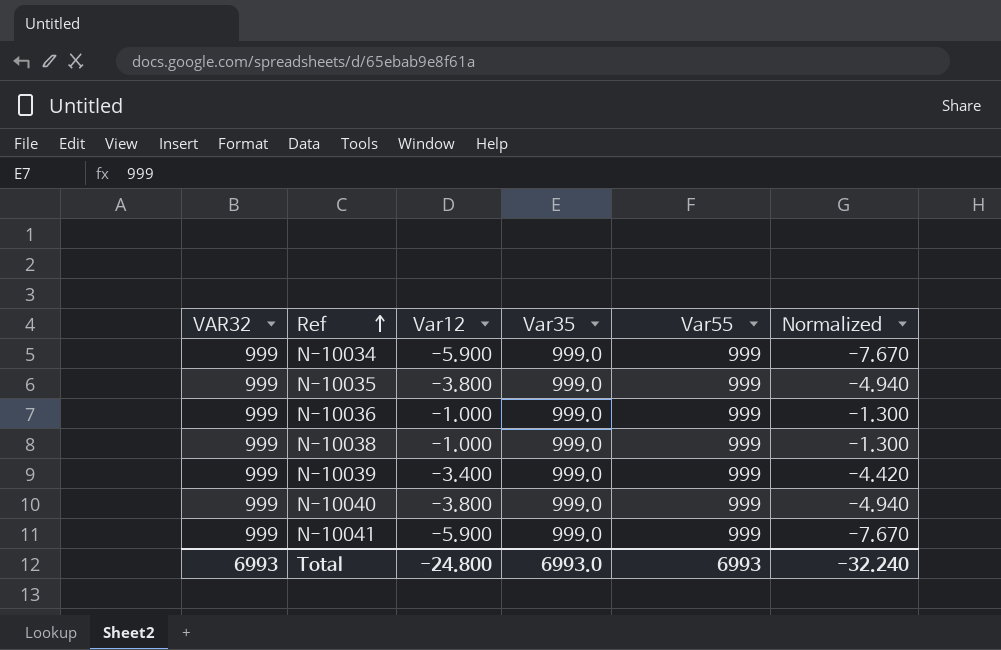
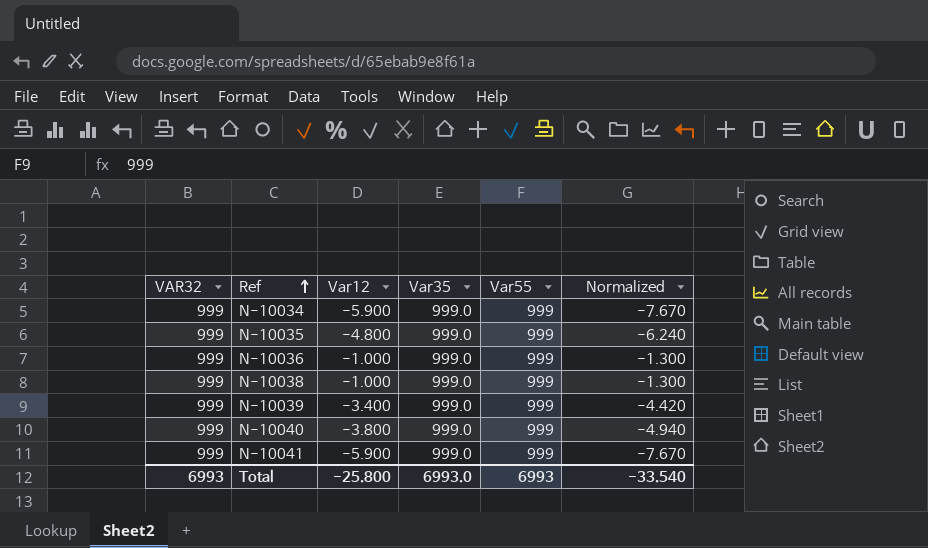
N-10035 | Var12: -3.800 -> -4.800
N-10035 | Normalized: -4.940 -> -6.240
Total | Var12: -24.800 -> -25.800
Total | Normalized: -32.240 -> -33.540

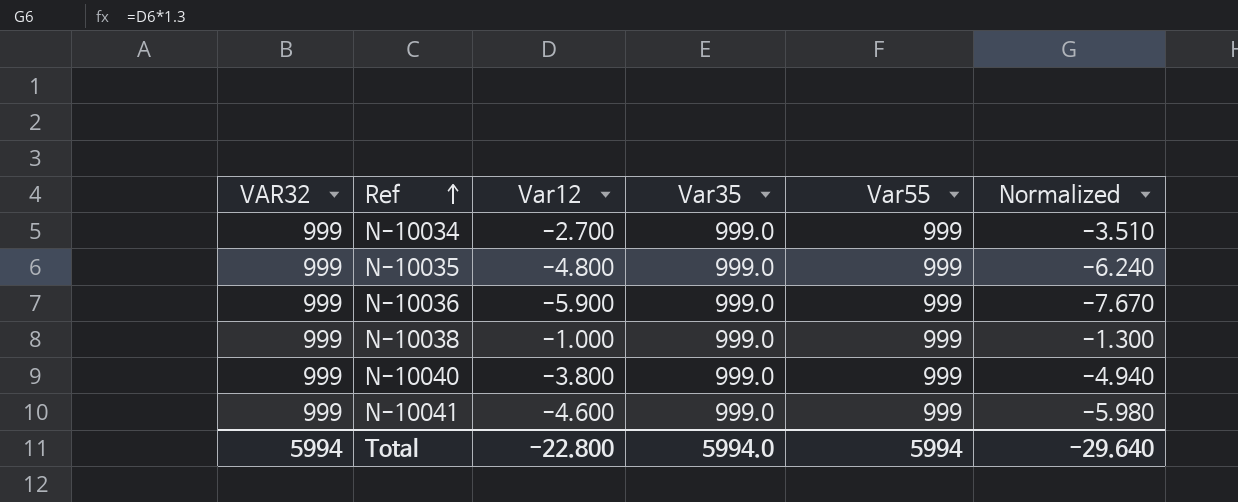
row N-10039: 999 | -3.400 | 999.0 | 999 | -4.420 -> none
N-10034 | Var12: -5.900 -> -2.700
N-10034 | Normalized: -7.670 -> -3.510
N-10036 | Var12: -1.000 -> -5.900
N-10036 | Normalized: -1.300 -> -7.670
N-10041 | Var12: -5.900 -> -4.600
N-10041 | Normalized: -7.670 -> -5.980
Total | VAR32: 6993 -> 5994
Total | Var12: -25.800 -> -22.800
Total | Var35: 6993.0 -> 5994.0
Total | Var55: 6993 -> 5994
Total | Normalized: -33.540 -> -29.640

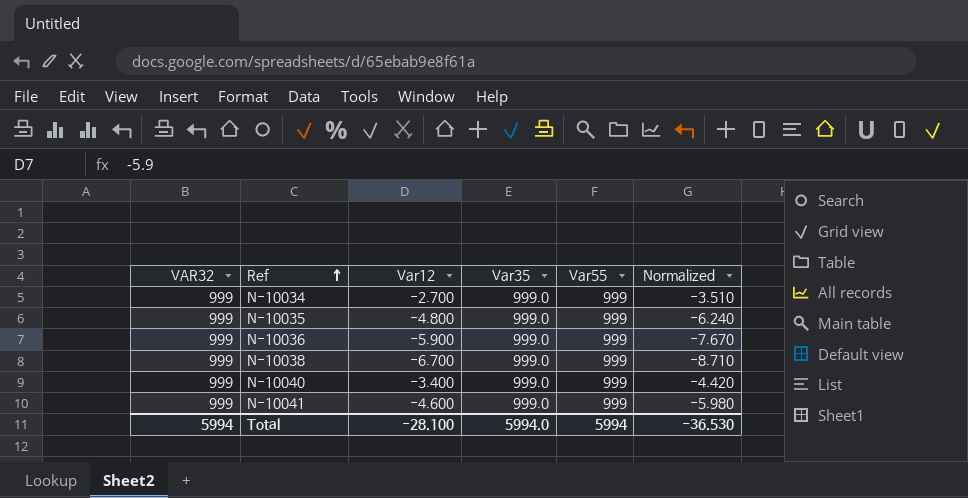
N-10038 | Var12: -1.000 -> -6.700
N-10038 | Normalized: -1.300 -> -8.710
N-10040 | Var12: -3.800 -> -3.400
N-10040 | Normalized: -4.940 -> -4.420
Total | Var12: -22.800 -> -28.100
Total | Normalized: -29.640 -> -36.530

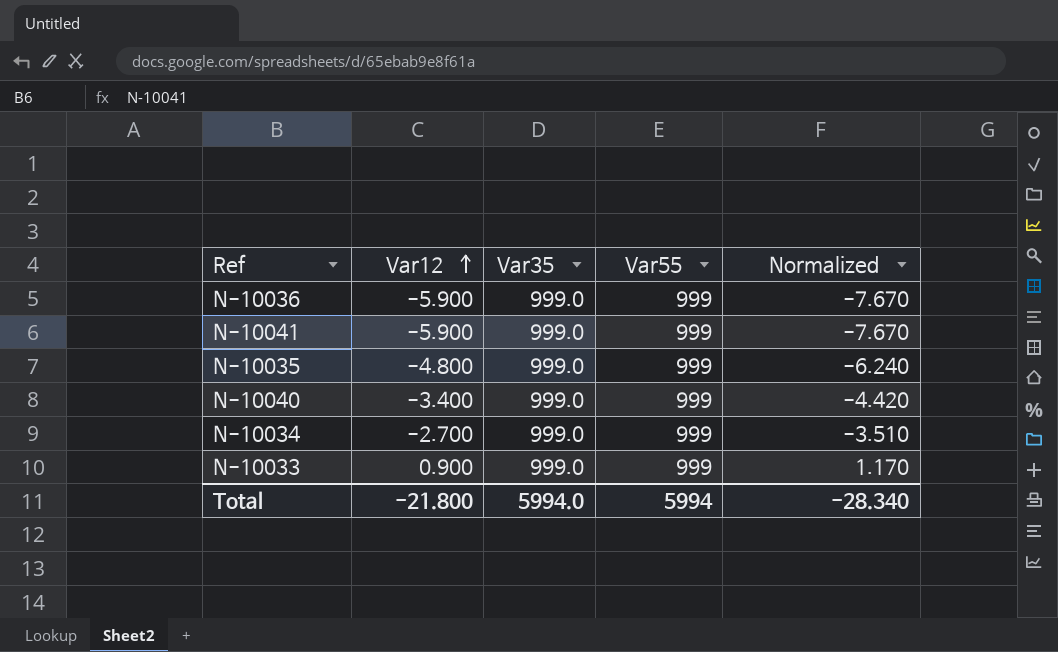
row order: Ref ascending -> Var12 ascending
column VAR32 | position: 1 -> none
row N-10038: 999 | -6.700 | 999.0 | 999 | -8.710 -> none
N-10041 | Var12: -4.600 -> -5.900
N-10041 | Normalized: -5.980 -> -7.670
row N-10033: none -> 0.900 | 999.0 | 999 | 1.170
Total | Var12: -28.100 -> -21.800
Total | Normalized: -36.530 -> -28.340

